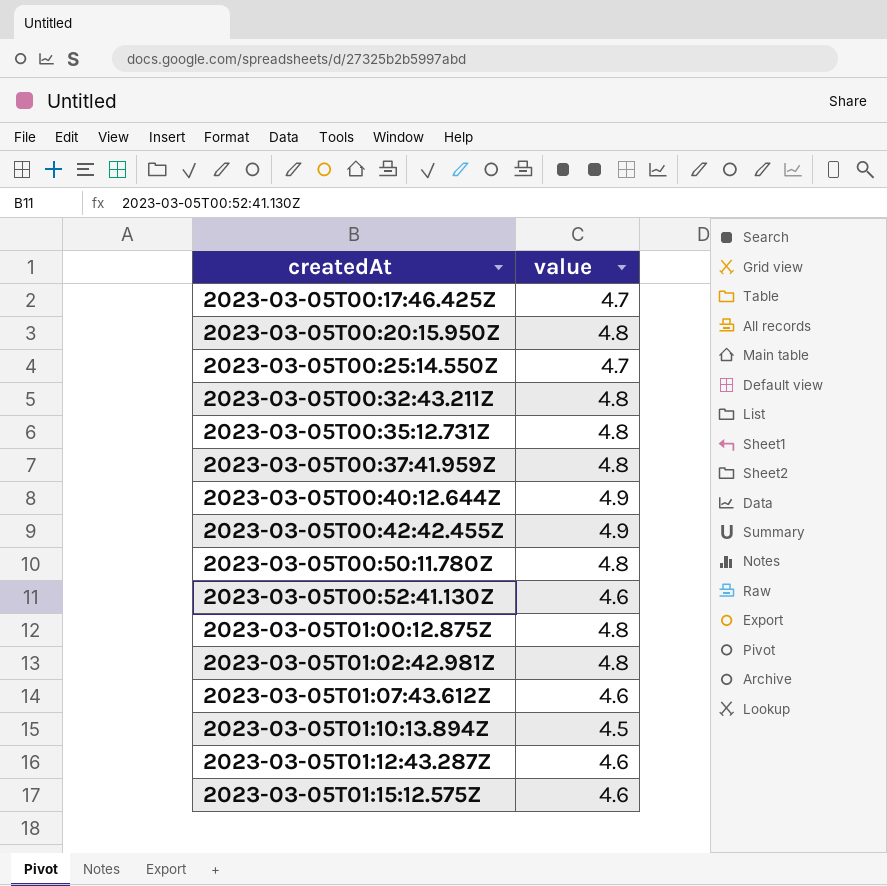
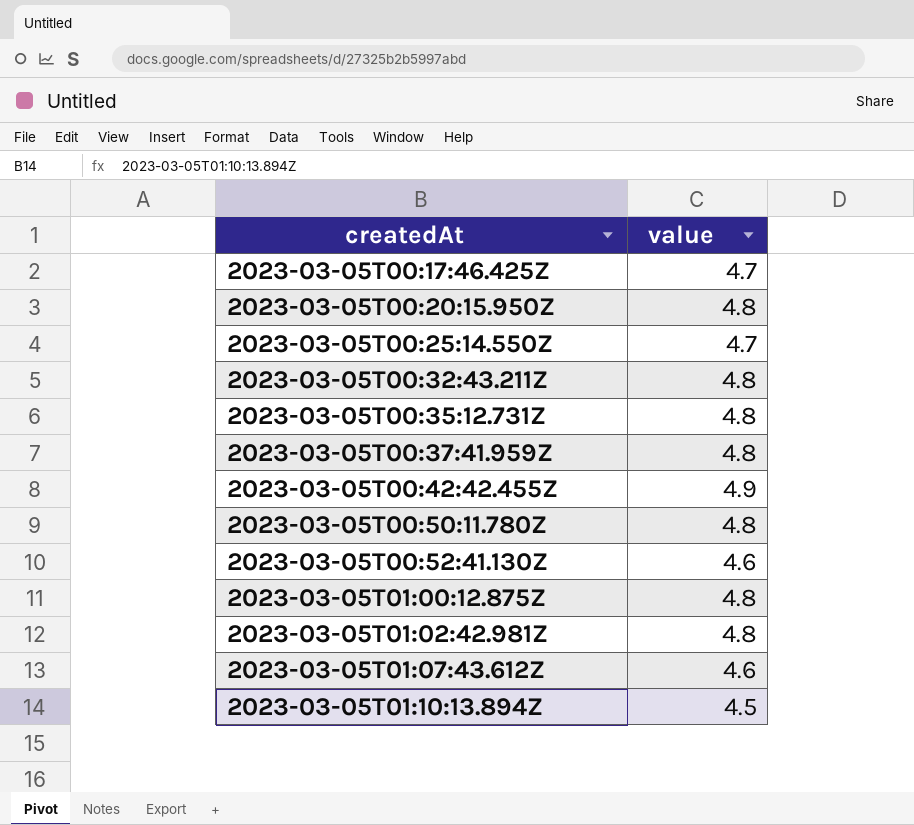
row 2023-03-05T00:40:12.644Z: 4.9 -> none
row 2023-03-05T01:12:43.287Z: 4.6 -> none
row 2023-03-05T01:15:12.575Z: 4.6 -> none

